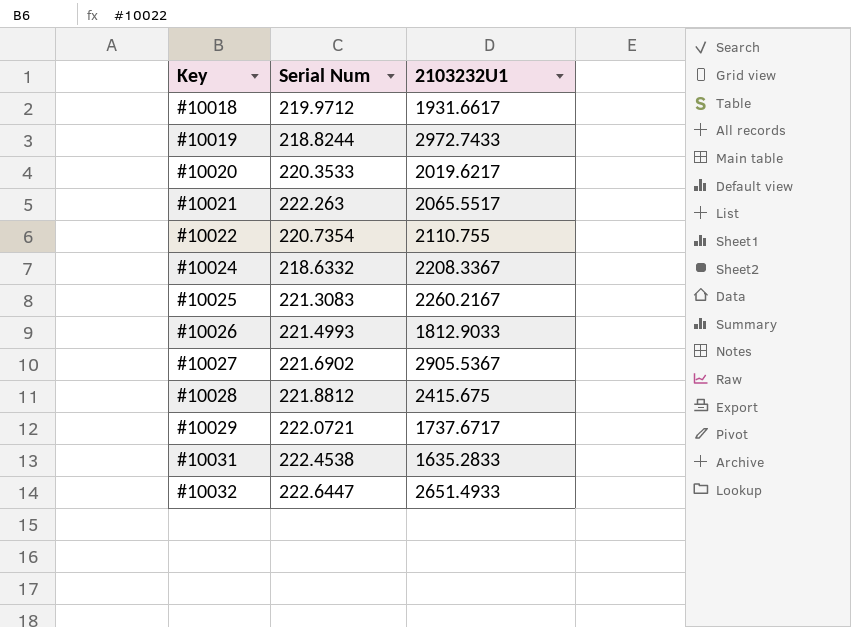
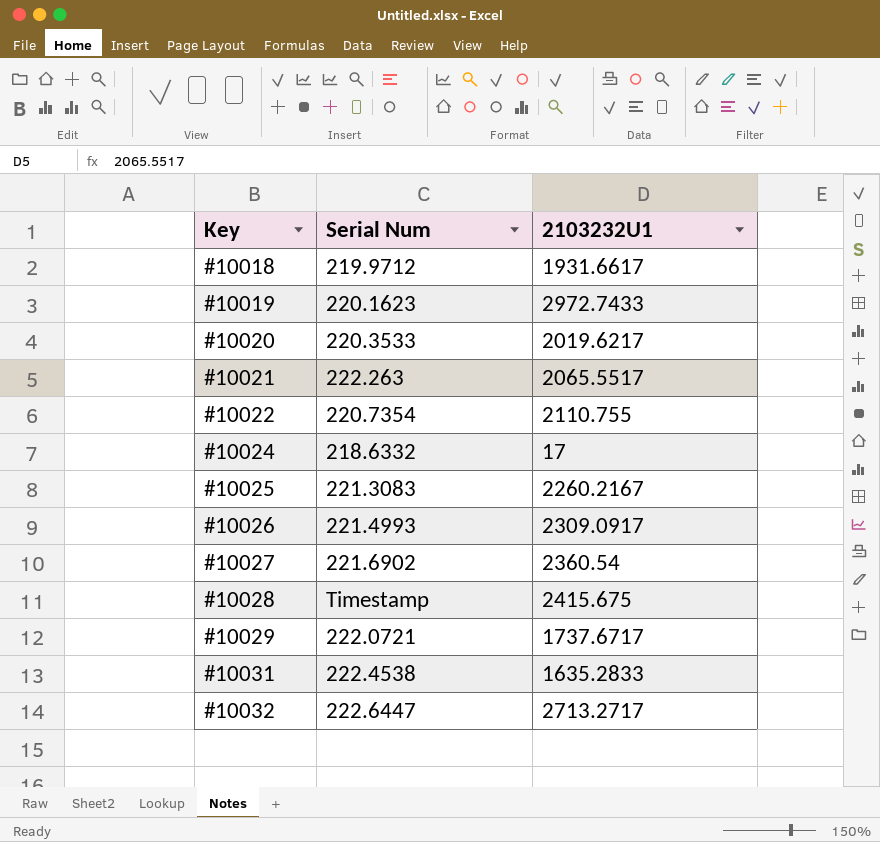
#10019 | Serial Num: 218.8244 -> 220.1623
#10024 | 2103232U1: 2208.3367 -> 17
#10026 | 2103232U1: 1812.9033 -> 2309.0917
#10027 | 2103232U1: 2905.5367 -> 2360.54
#10028 | Serial Num: 221.8812 -> Timestamp
#10032 | 2103232U1: 2651.4933 -> 2713.2717

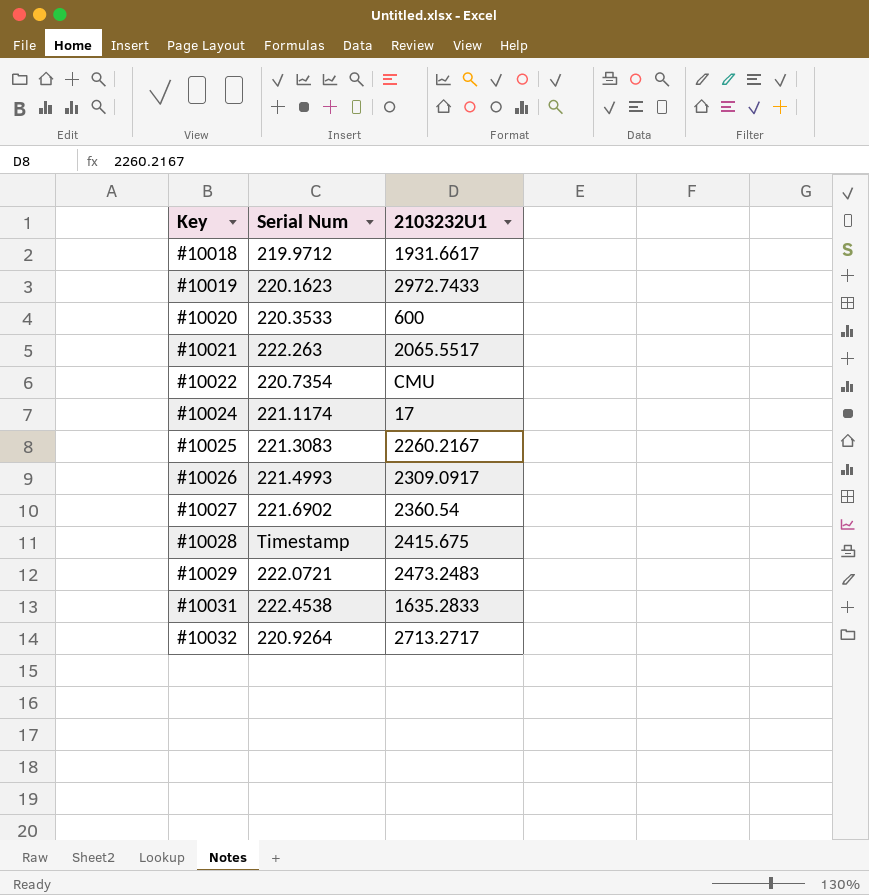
#10020 | 2103232U1: 2019.6217 -> 600
#10022 | 2103232U1: 2110.755 -> CMU
#10024 | Serial Num: 218.6332 -> 221.1174
#10029 | 2103232U1: 1737.6717 -> 2473.2483
#10032 | Serial Num: 222.6447 -> 220.9264

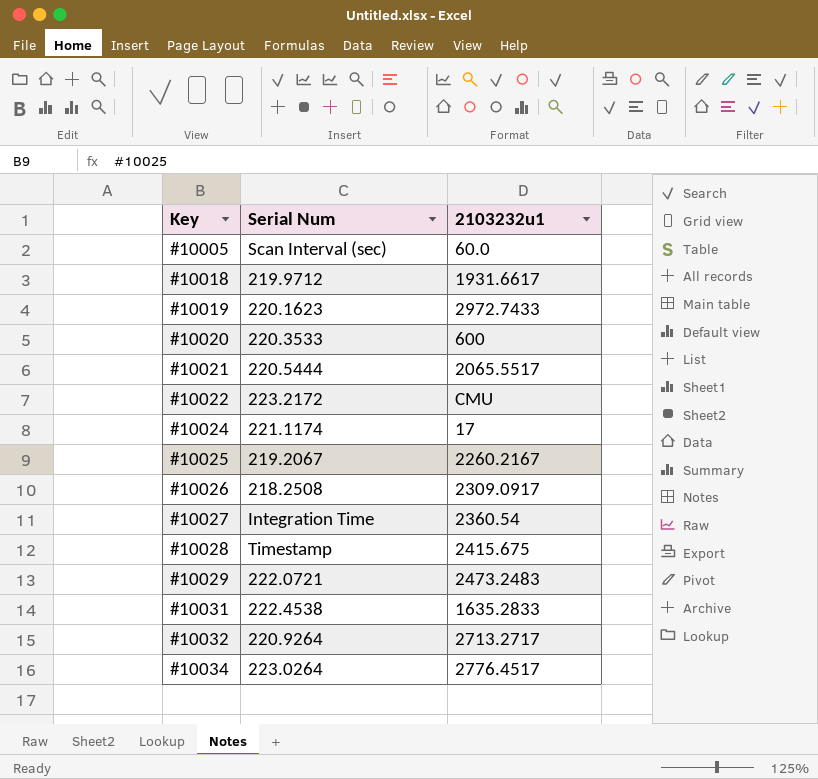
column name: 2103232U1 -> 2103232u1
row #10005: none -> Scan Interval (sec) | 60.0
#10021 | Serial Num: 222.263 -> 220.5444
#10022 | Serial Num: 220.7354 -> 223.2172
#10025 | Serial Num: 221.3083 -> 219.2067
#10026 | Serial Num: 221.4993 -> 218.2508
#10027 | Serial Num: 221.6902 -> Integration Time
row #10034: none -> 223.0264 | 2776.4517

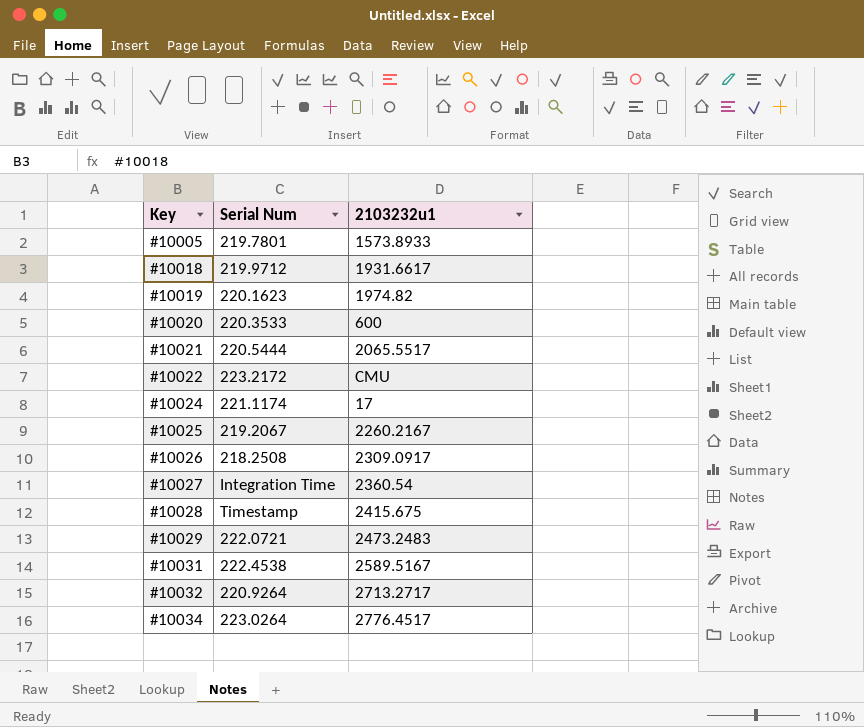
#10005 | Serial Num: Scan Interval (sec) -> 219.7801
#10005 | 2103232u1: 60.0 -> 1573.8933
#10019 | 2103232u1: 2972.7433 -> 1974.82
#10031 | 2103232u1: 1635.2833 -> 2589.5167

